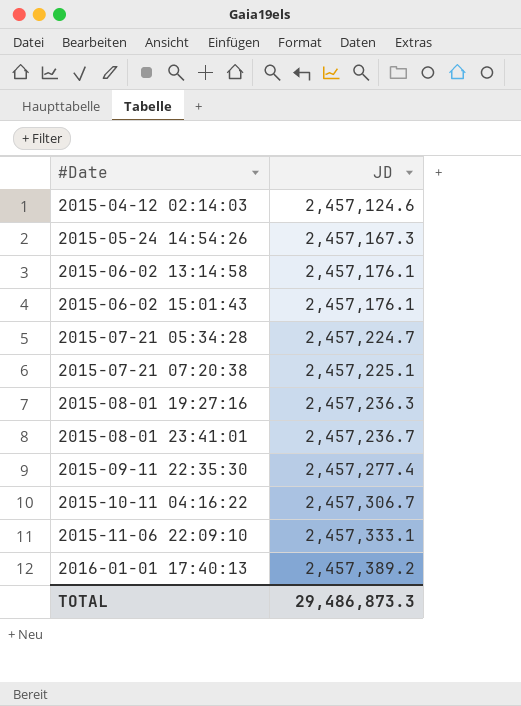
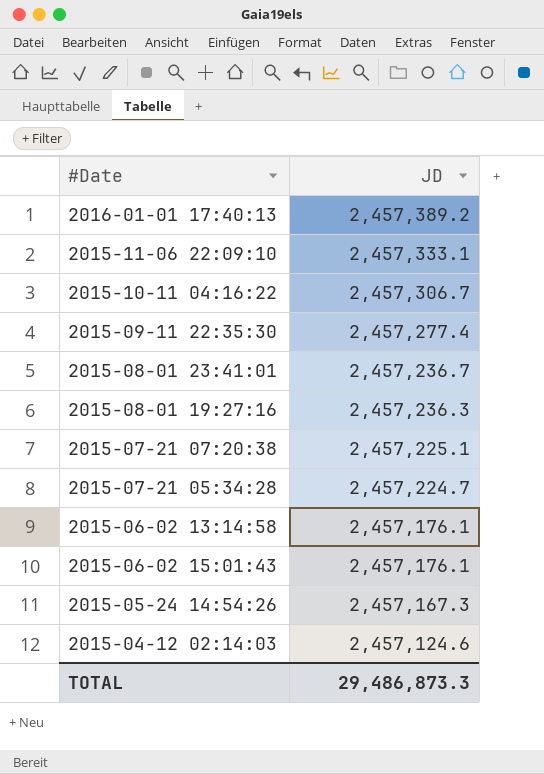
row order: #Date ascending -> JD descending

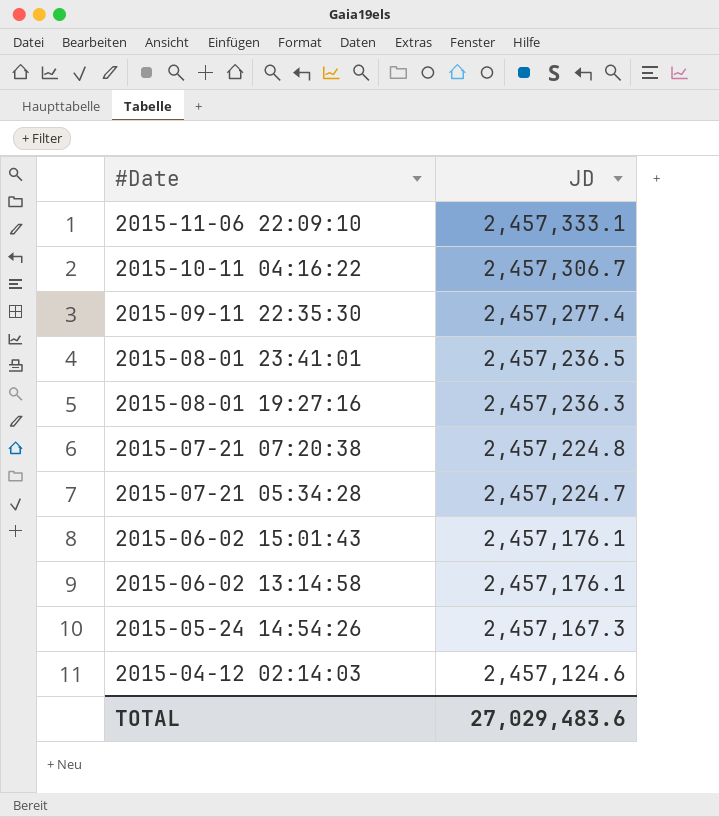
row order: JD descending -> #Date descending
row 2016-01-01 17:40:13: 2,457,389.2 -> none
2015-08-01 23:41:01 | JD: 2,457,236.7 -> 2,457,236.5
2015-07-21 07:20:38 | JD: 2,457,225.1 -> 2,457,224.8
TOTAL | JD: 29,486,873.3 -> 27,029,483.6

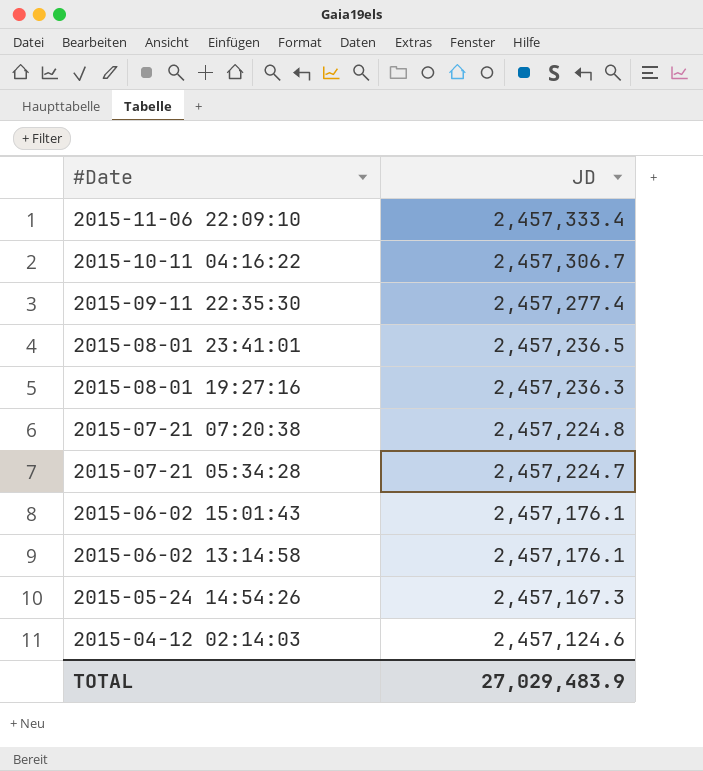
2015-11-06 22:09:10 | JD: 2,457,333.1 -> 2,457,333.4
TOTAL | JD: 27,029,483.6 -> 27,029,483.9

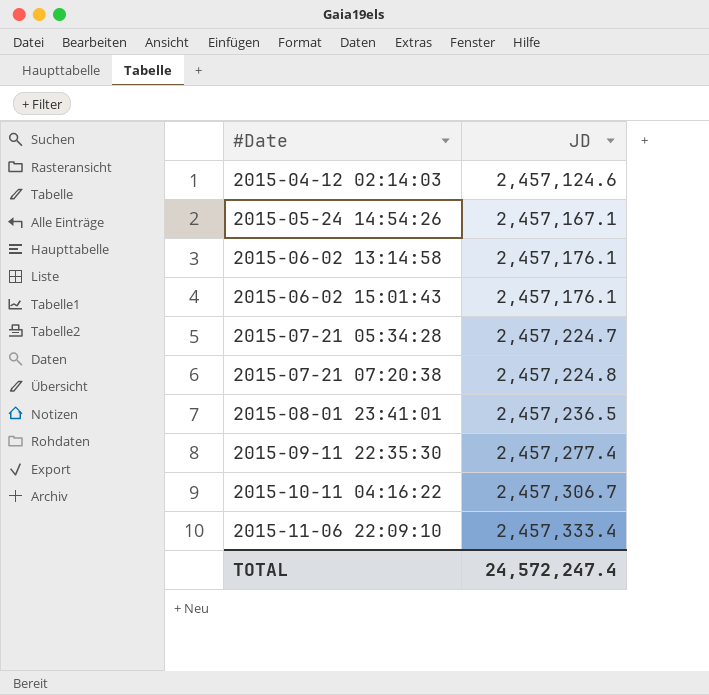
row order: #Date descending -> #Date ascending
row 2015-08-01 19:27:16: 2,457,236.3 -> none
2015-05-24 14:54:26 | JD: 2,457,167.3 -> 2,457,167.1
TOTAL | JD: 27,029,483.9 -> 24,572,247.4

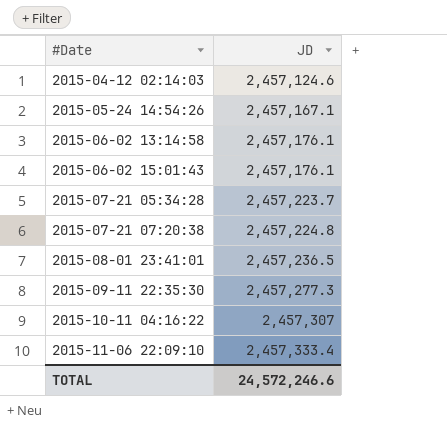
2015-07-21 05:34:28 | JD: 2,457,224.7 -> 2,457,223.7
2015-09-11 22:35:30 | JD: 2,457,277.4 -> 2,457,277.3
2015-10-11 04:16:22 | JD: 2,457,306.7 -> 2,457,307
TOTAL | JD: 24,572,247.4 -> 24,572,246.6

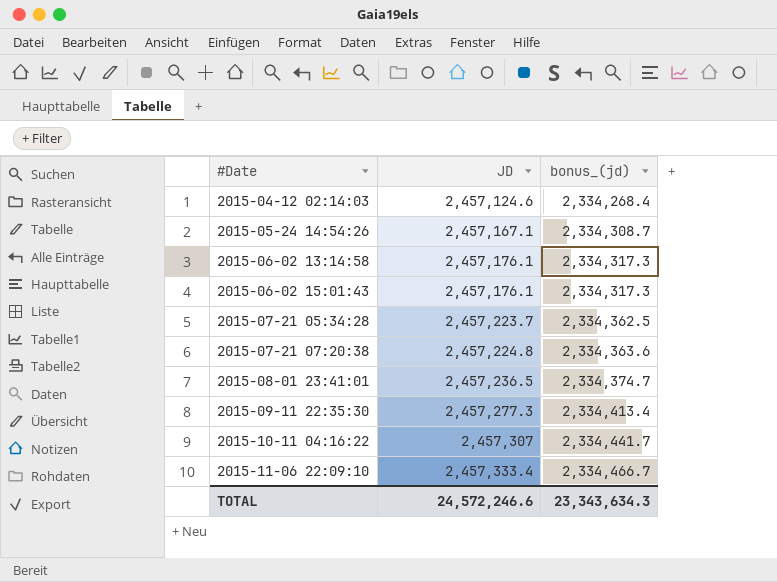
column bonus_(jd) | formula: none -> [JD] * 0.95

